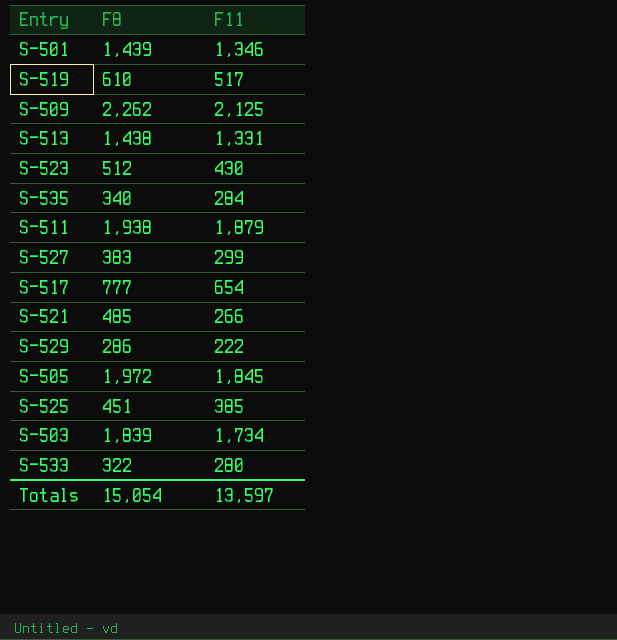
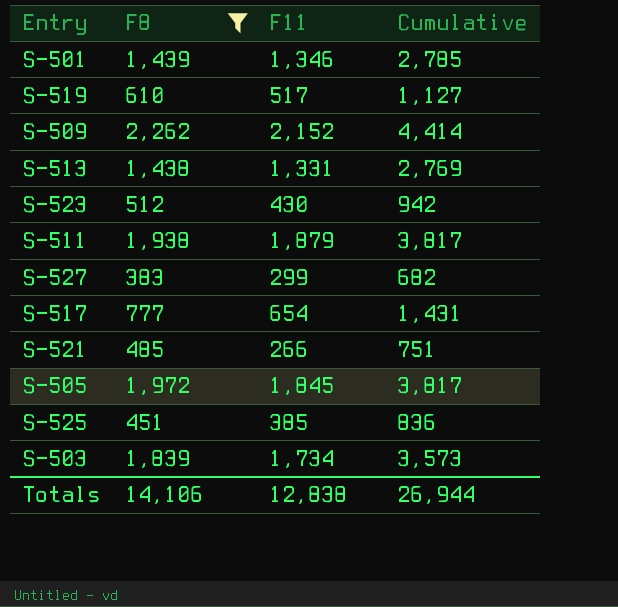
filter: none -> F8 >= 383
column Cumulative | formula: none -> [F8] + [F11]
S-509 | F11: 2,125 -> 2,152
Totals | F8: 15,054 -> 14,106
Totals | F11: 13,597 -> 12,838

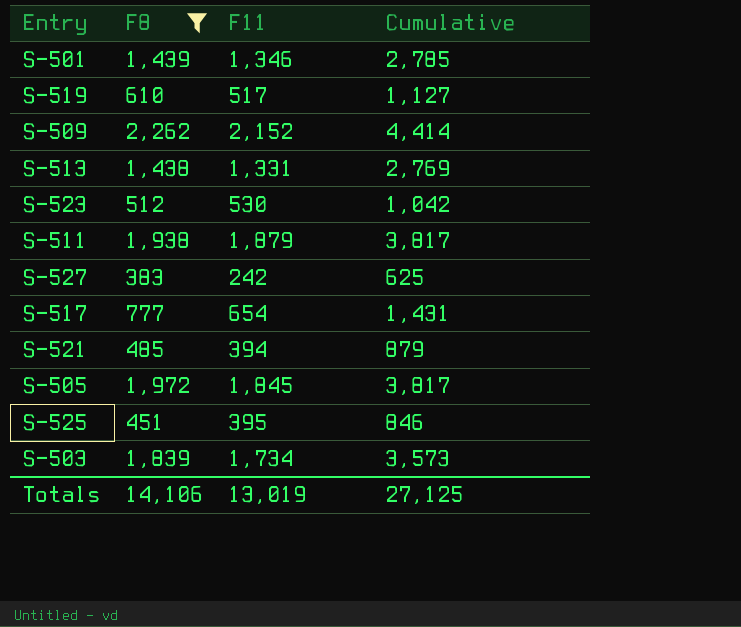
S-523 | F11: 430 -> 530
S-523 | Cumulative: 942 -> 1,042
S-527 | F11: 299 -> 242
S-527 | Cumulative: 682 -> 625
S-521 | F11: 266 -> 394
S-521 | Cumulative: 751 -> 879
S-525 | F11: 385 -> 395
S-525 | Cumulative: 836 -> 846
Totals | F11: 12,838 -> 13,019
Totals | Cumulative: 26,944 -> 27,125

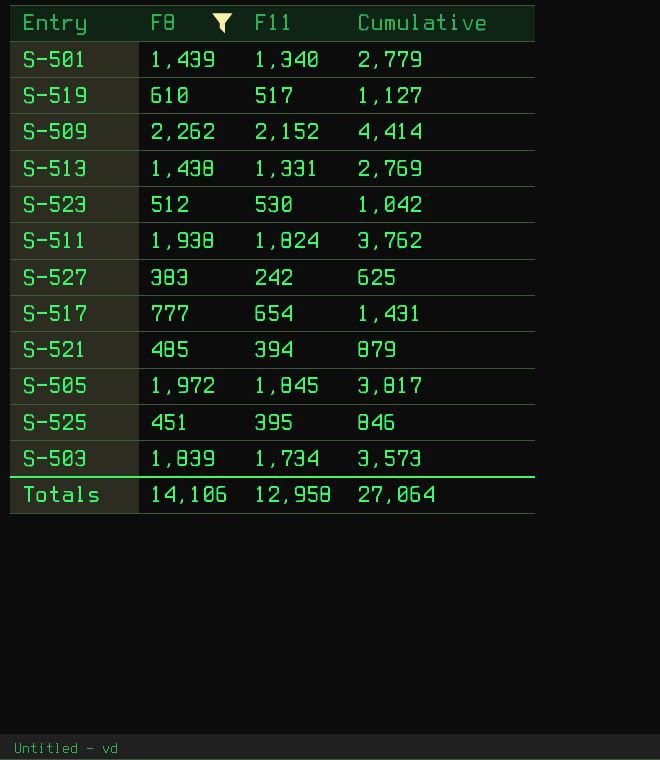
S-501 | F11: 1,346 -> 1,340
S-501 | Cumulative: 2,785 -> 2,779
S-511 | F11: 1,879 -> 1,824
S-511 | Cumulative: 3,817 -> 3,762
Totals | F11: 13,019 -> 12,958
Totals | Cumulative: 27,125 -> 27,064

